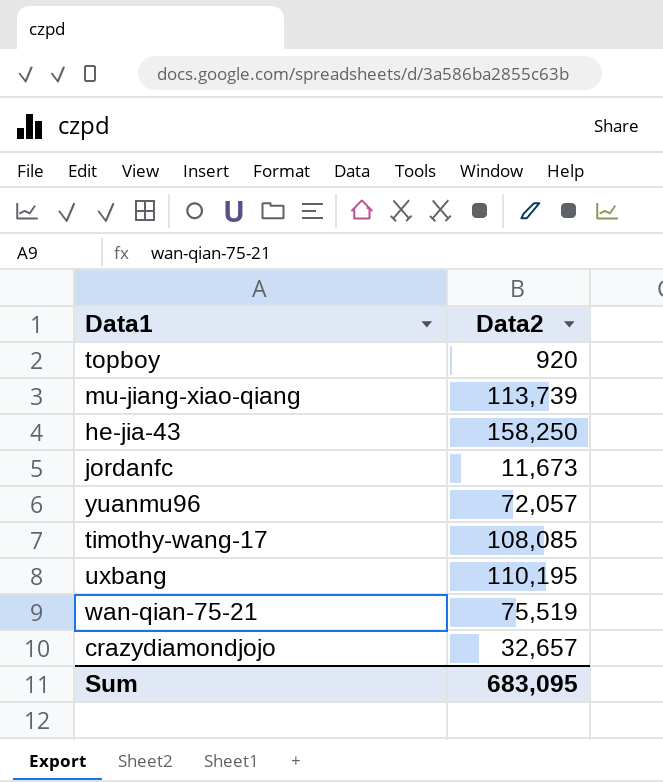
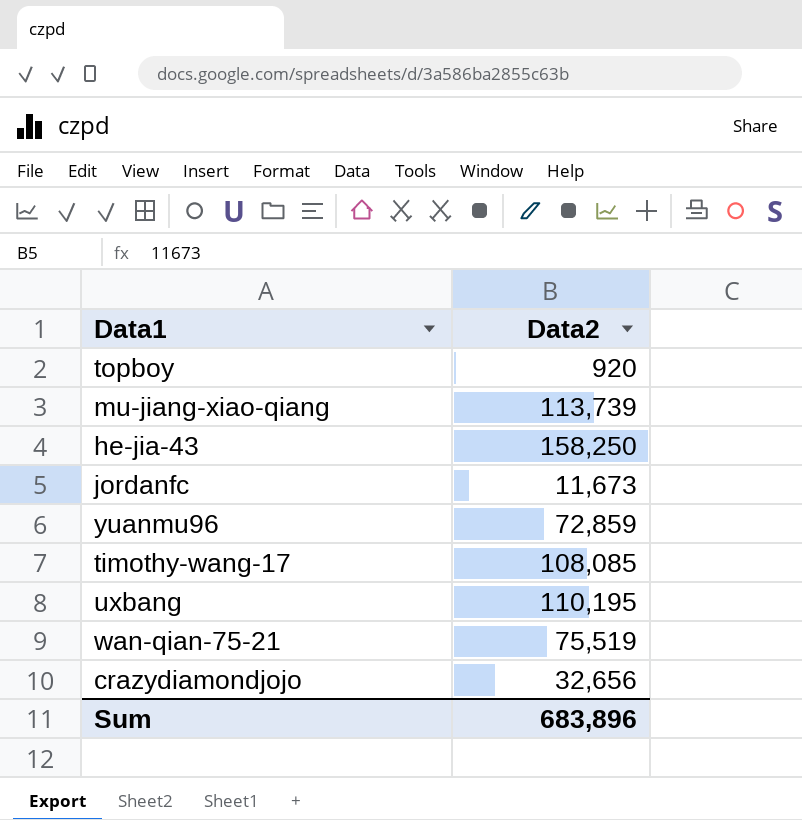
yuanmu96 | Data2: 72,057 -> 72,859
crazydiamondjojo | Data2: 32,657 -> 32,656
Sum | Data2: 683,095 -> 683,896

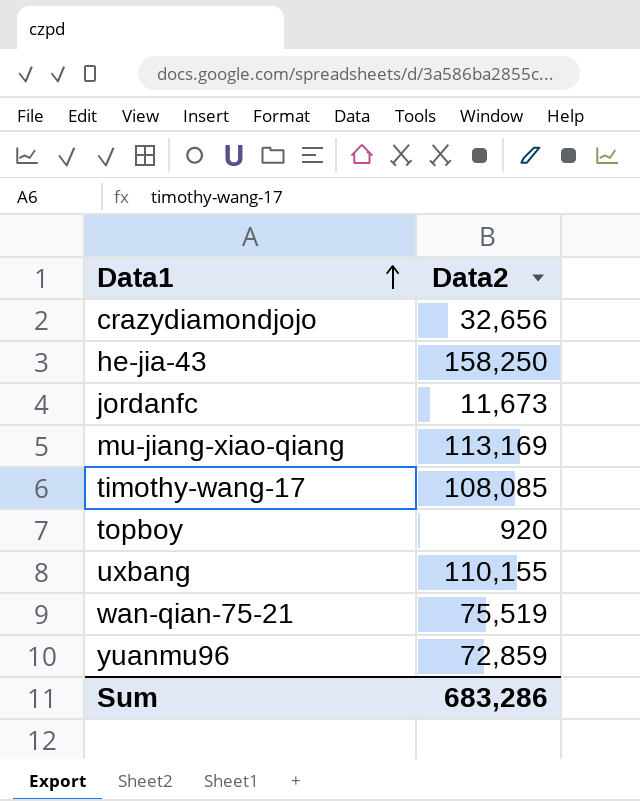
row order: none -> Data1 ascending
mu-jiang-xiao-qiang | Data2: 113,739 -> 113,169
uxbang | Data2: 110,195 -> 110,155
Sum | Data2: 683,896 -> 683,286

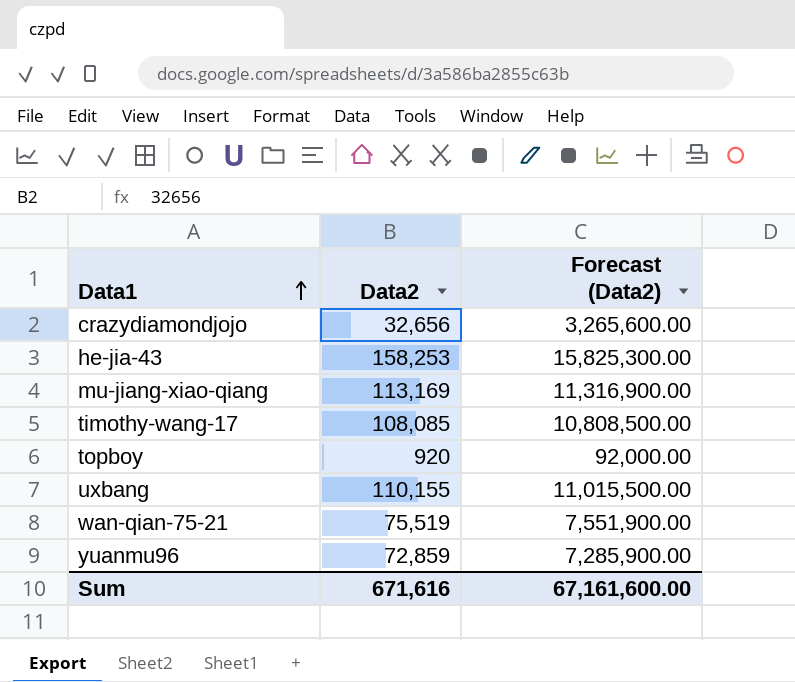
column Forecast (Data2) | formula: none -> [Data2] * 100
row jordanfc: 11,673 -> none
he-jia-43 | Data2: 158,250 -> 158,253
Sum | Data2: 683,286 -> 671,616

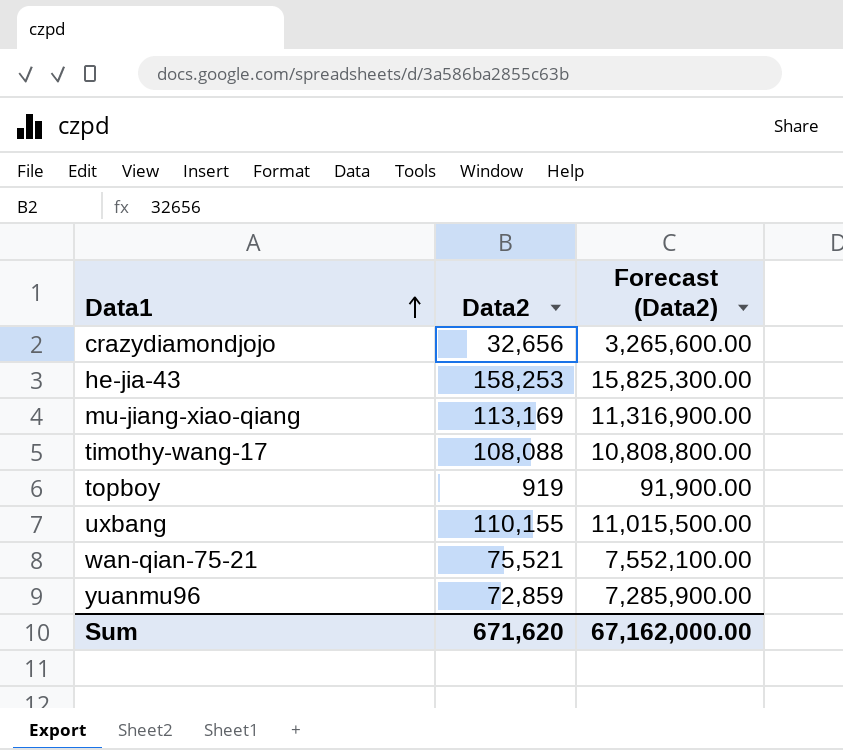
timothy-wang-17 | Data2: 108,085 -> 108,088
timothy-wang-17 | Forecast (Data2): 10,808,500.00 -> 10,808,800.00
topboy | Data2: 920 -> 919
topboy | Forecast (Data2): 92,000.00 -> 91,900.00
wan-qian-75-21 | Data2: 75,519 -> 75,521
wan-qian-75-21 | Forecast (Data2): 7,551,900.00 -> 7,552,100.00
Sum | Data2: 671,616 -> 671,620
Sum | Forecast (Data2): 67,161,600.00 -> 67,162,000.00

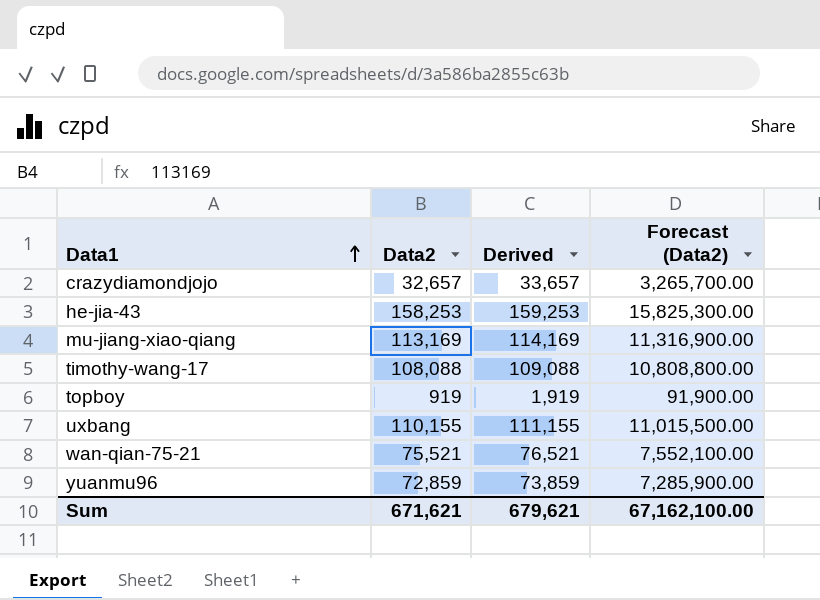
column Derived | formula: none -> [Data2] + 1000
crazydiamondjojo | Data2: 32,656 -> 32,657
crazydiamondjojo | Forecast (Data2): 3,265,600.00 -> 3,265,700.00
Sum | Data2: 671,620 -> 671,621
Sum | Forecast (Data2): 67,162,000.00 -> 67,162,100.00

